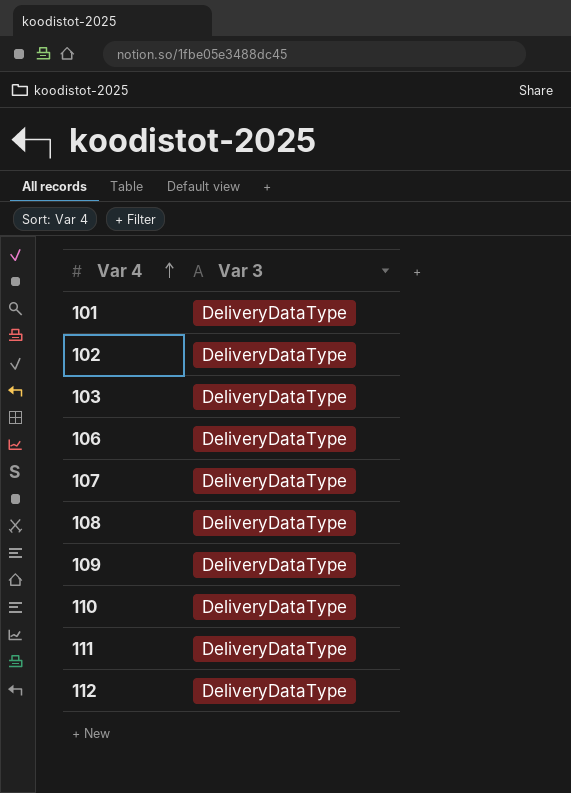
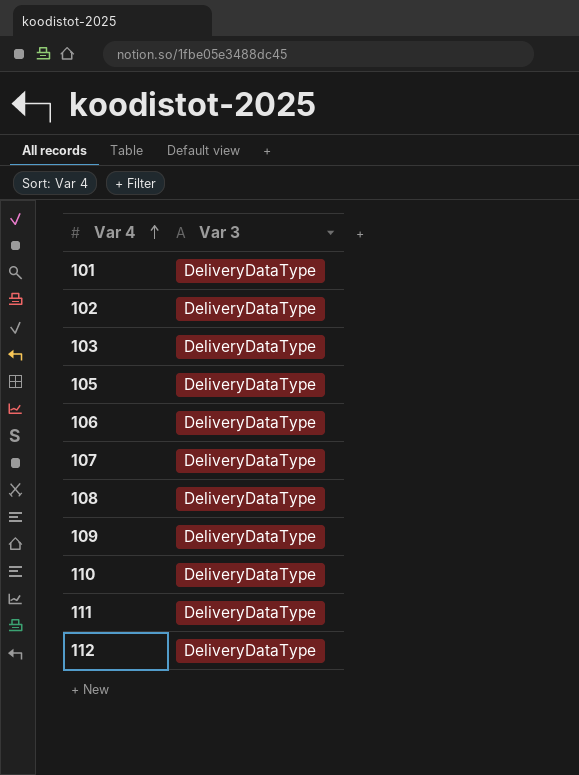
row 105: none -> DeliveryDataType

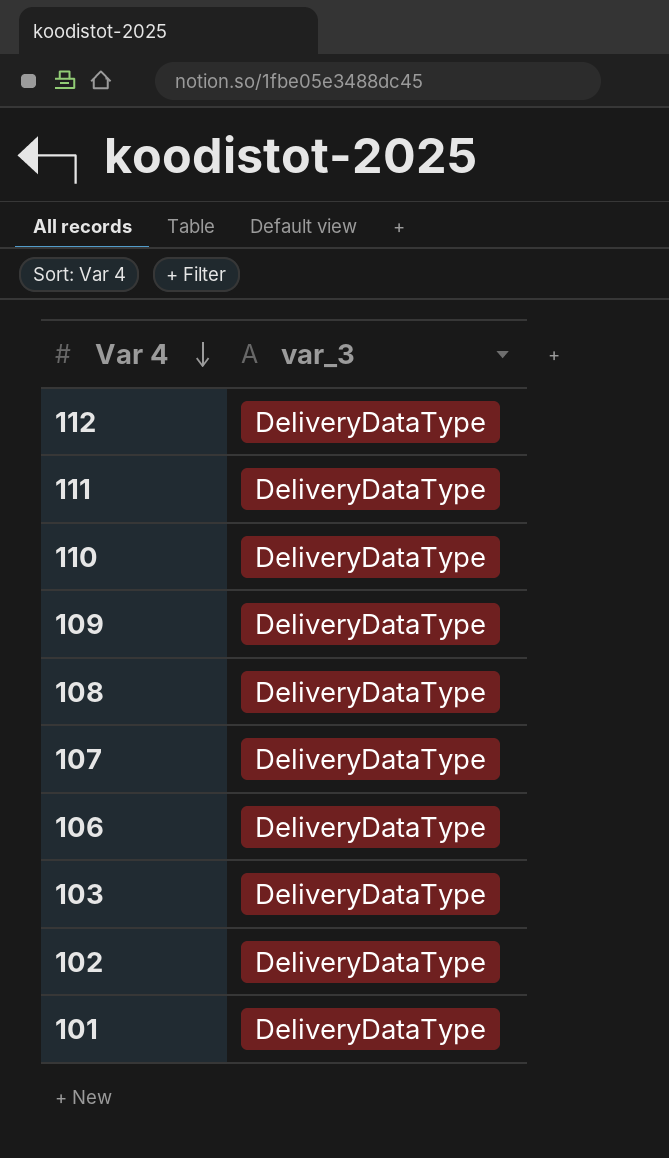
row order: Var 4 ascending -> Var 4 descending
column name: Var 3 -> var_3
row 105: DeliveryDataType -> none

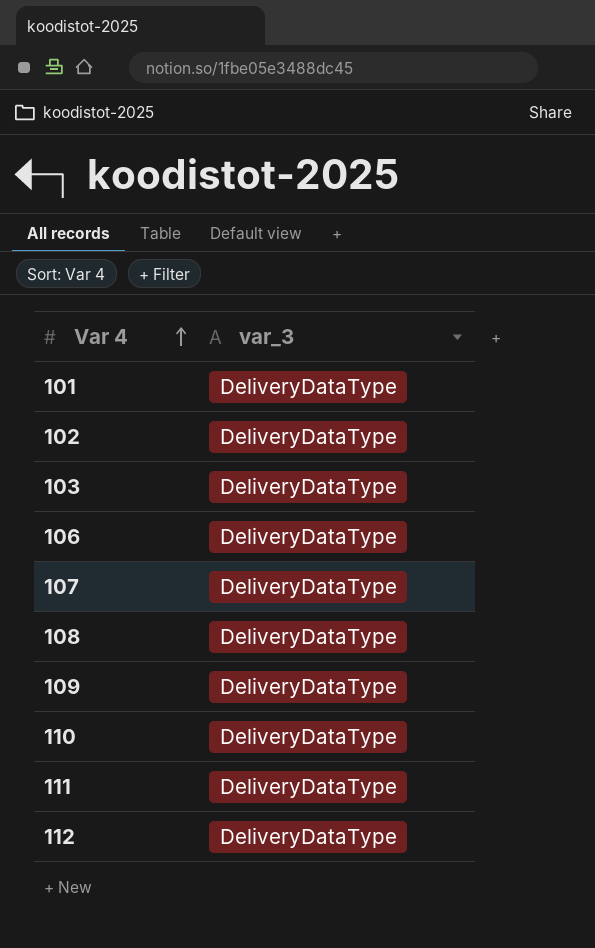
row order: Var 4 descending -> Var 4 ascending

